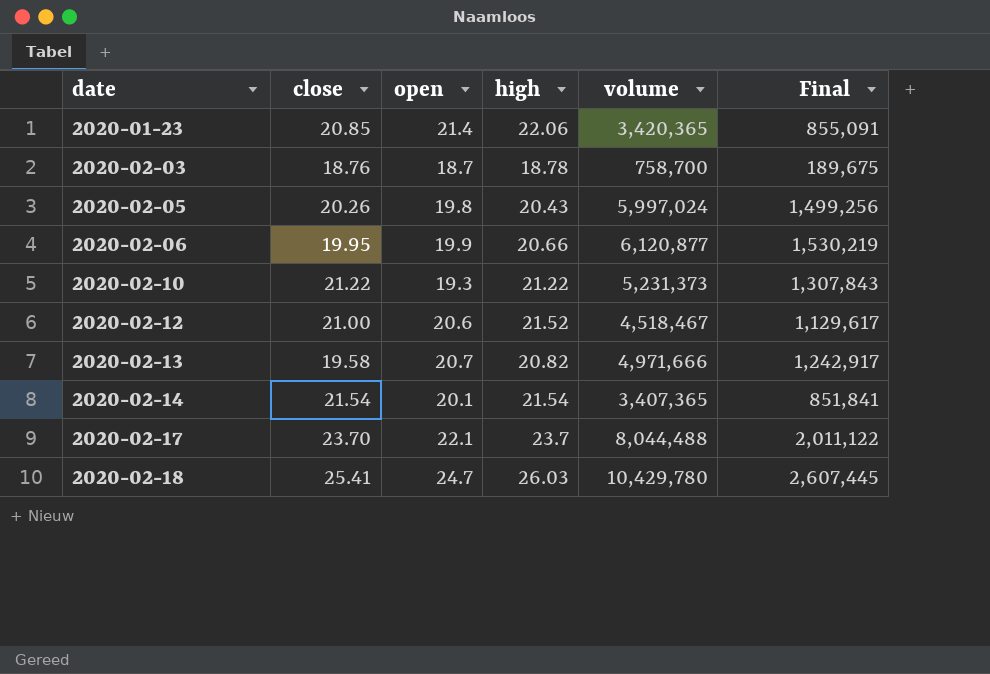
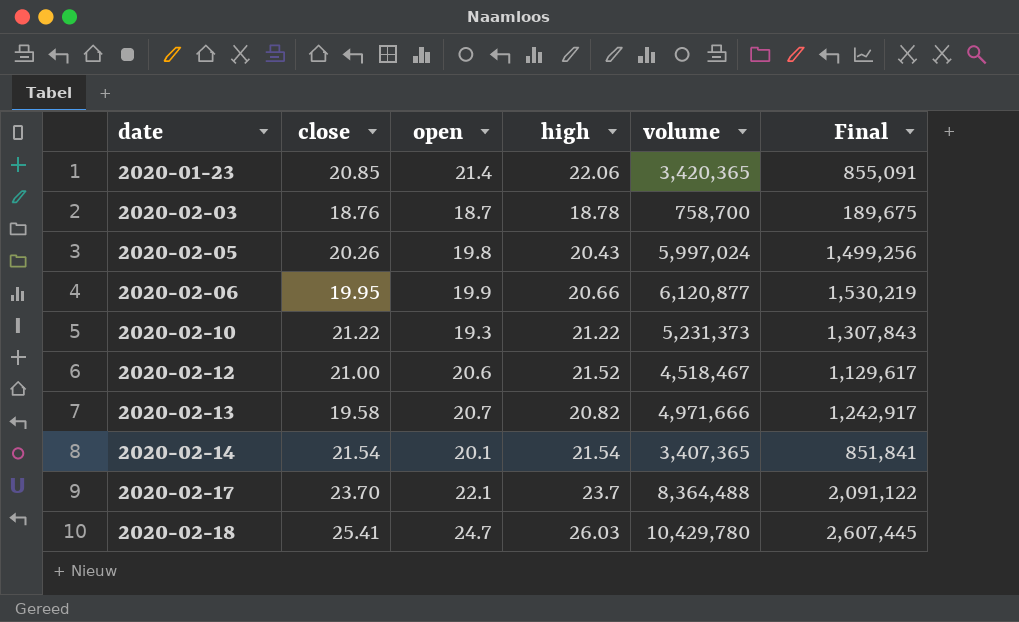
2020-02-17 | volume: 8,044,488 -> 8,364,488
2020-02-17 | Final: 2,011,122 -> 2,091,122

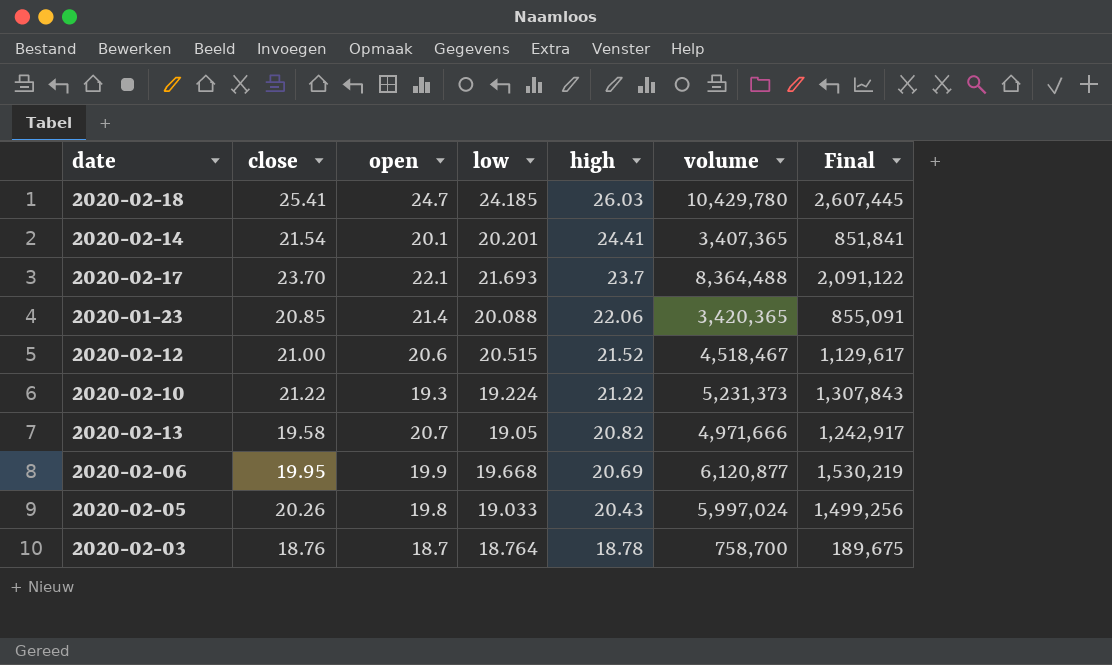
row order: date ascending -> high descending
column low | position: none -> 4
2020-02-14 | high: 21.54 -> 24.41
2020-02-06 | high: 20.66 -> 20.69

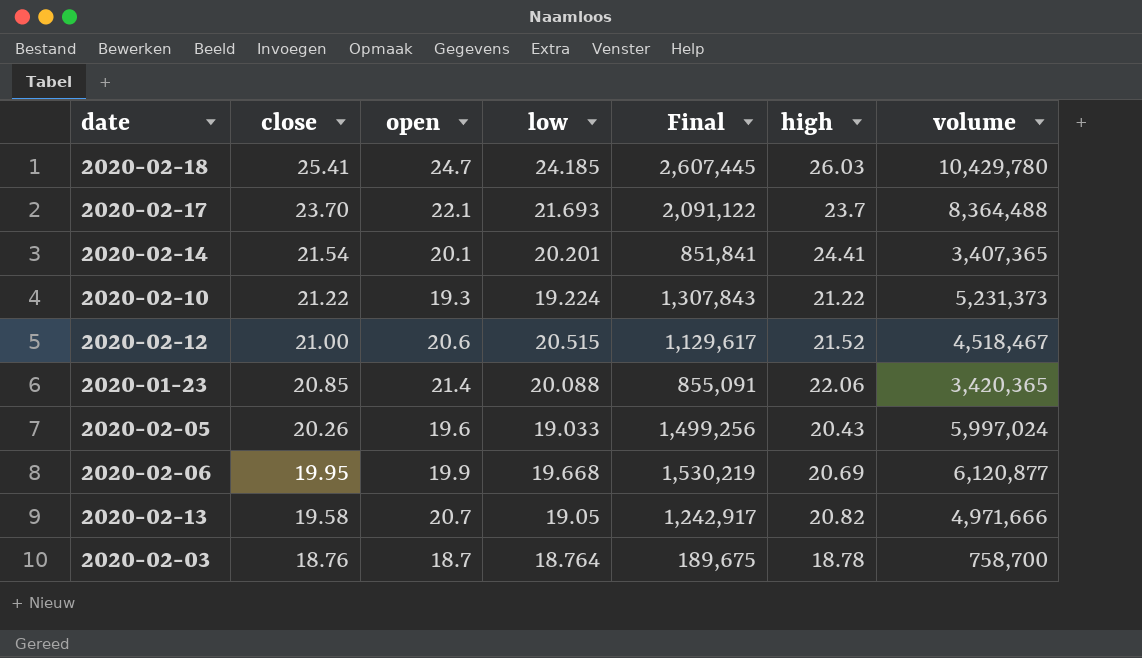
row order: high descending -> close descending
column Final | position: 7 -> 5
2020-02-05 | open: 19.8 -> 19.6

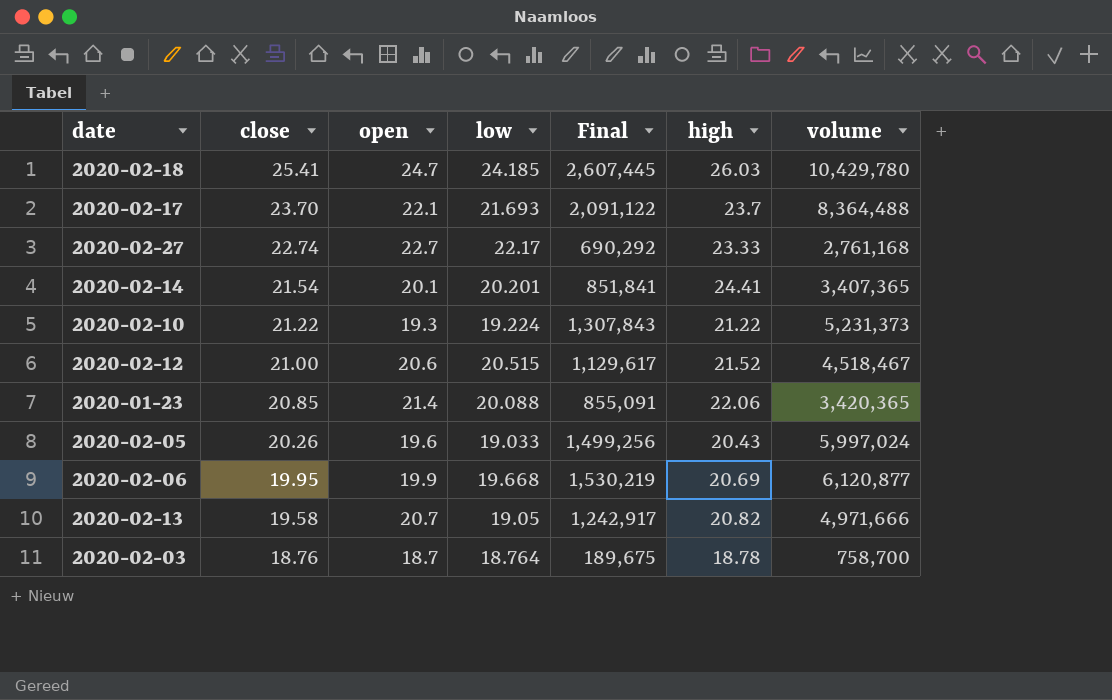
row 2020-02-27: none -> 22.74 | 22.7 | 22.17 | 690,292 | 23.33 | 2,761,168

